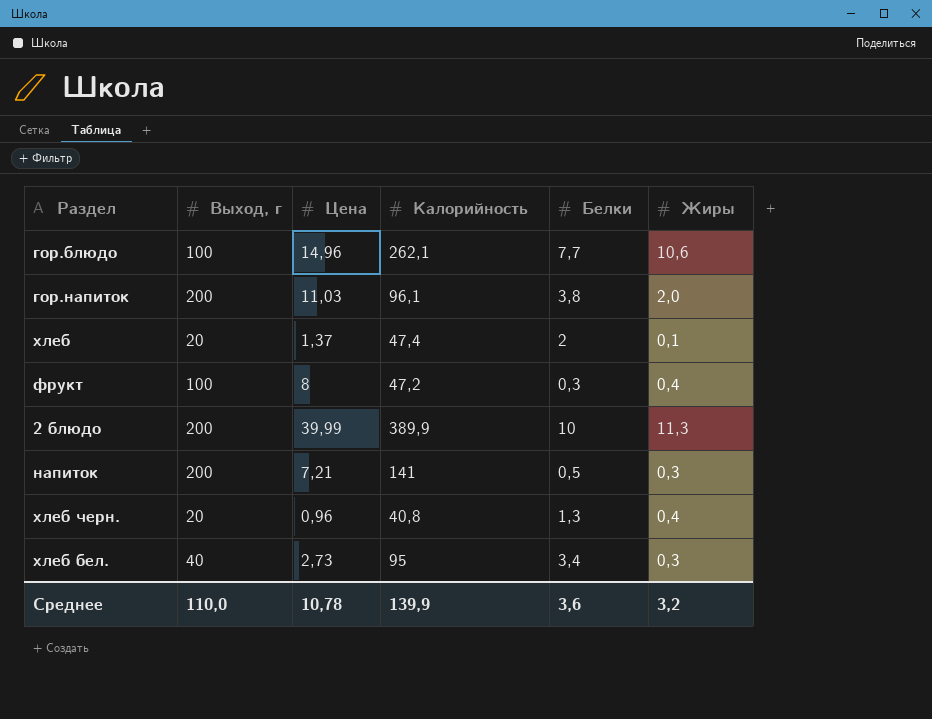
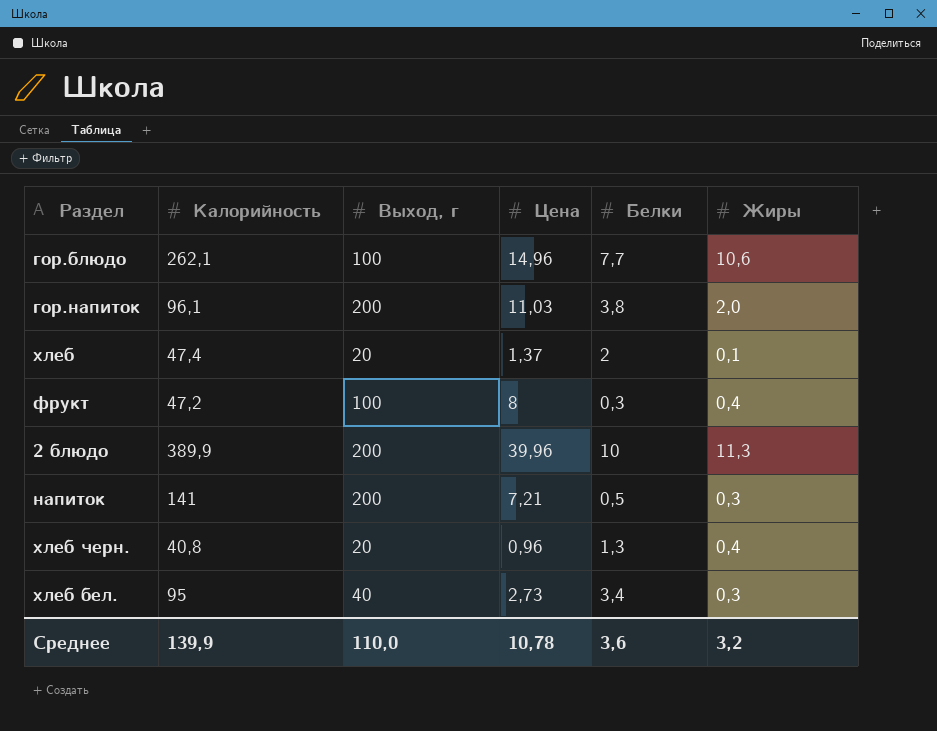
column Калорийность | position: 4 -> 2
2 блюдо | Цена: 39,99 -> 39,96

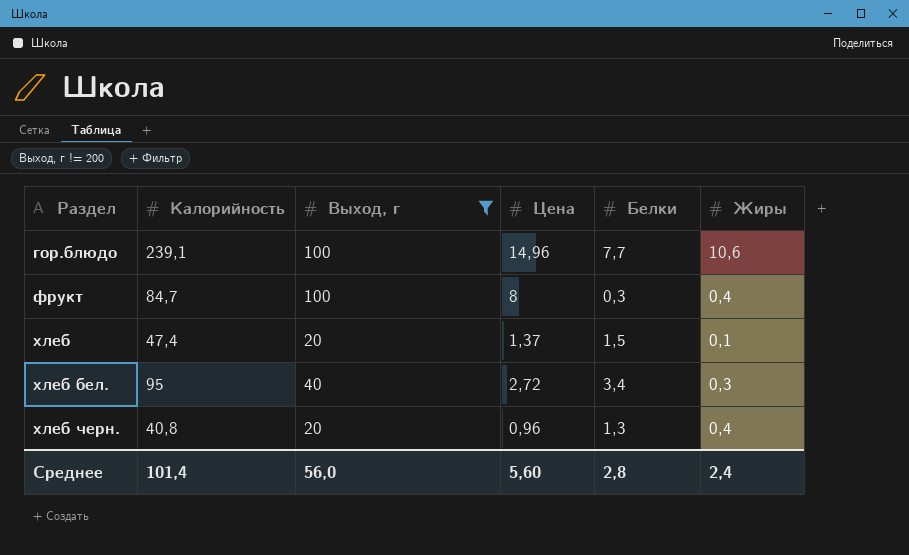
filter: none -> Выход, г != 200
row order: none -> Раздел ascending
гор.блюдо | Калорийность: 262,1 -> 239,1
фрукт | Калорийность: 47,2 -> 84,7
хлеб | Белки: 2 -> 1,5
хлеб бел. | Цена: 2,73 -> 2,72
Среднее | Калорийность: 139,9 -> 101,4
Среднее | Выход, г: 110,0 -> 56,0
Среднее | Цена: 10,78 -> 5,60
Среднее | Белки: 3,6 -> 2,8
Среднее | Жиры: 3,2 -> 2,4

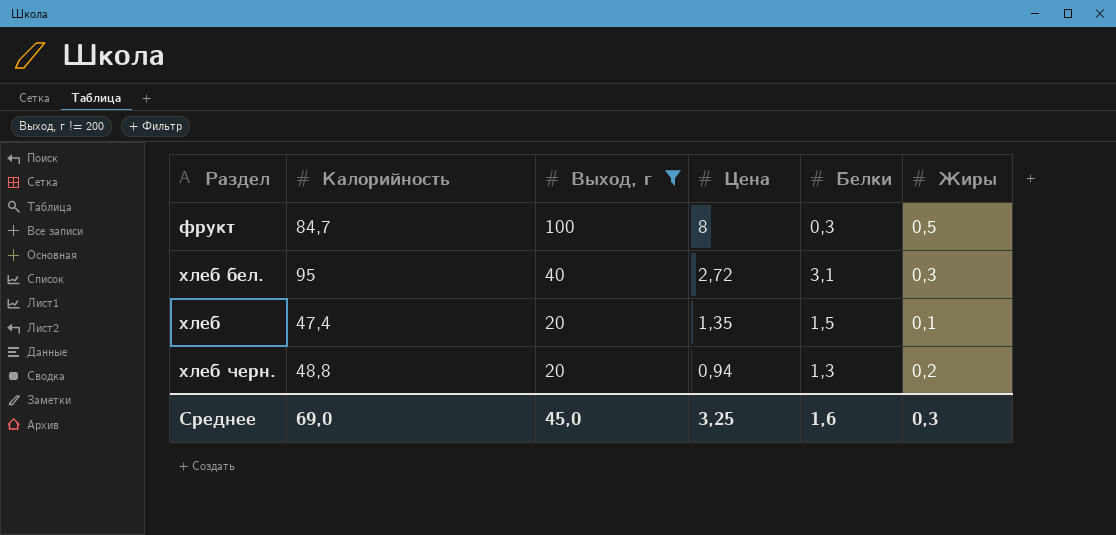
row order: Раздел ascending -> Выход, г descending
row гор.блюдо: 239,1 | 100 | 14,96 | 7,7 | 10,6 -> none
фрукт | Жиры: 0,4 -> 0,5
хлеб бел. | Белки: 3,4 -> 3,1
хлеб | Цена: 1,37 -> 1,35
хлеб черн. | Калорийность: 40,8 -> 48,8
хлеб черн. | Цена: 0,96 -> 0,94
хлеб черн. | Жиры: 0,4 -> 0,2
Среднее | Калорийность: 101,4 -> 69,0
Среднее | Выход, г: 56,0 -> 45,0
Среднее | Цена: 5,60 -> 3,25
Среднее | Белки: 2,8 -> 1,6
Среднее | Жиры: 2,4 -> 0,3

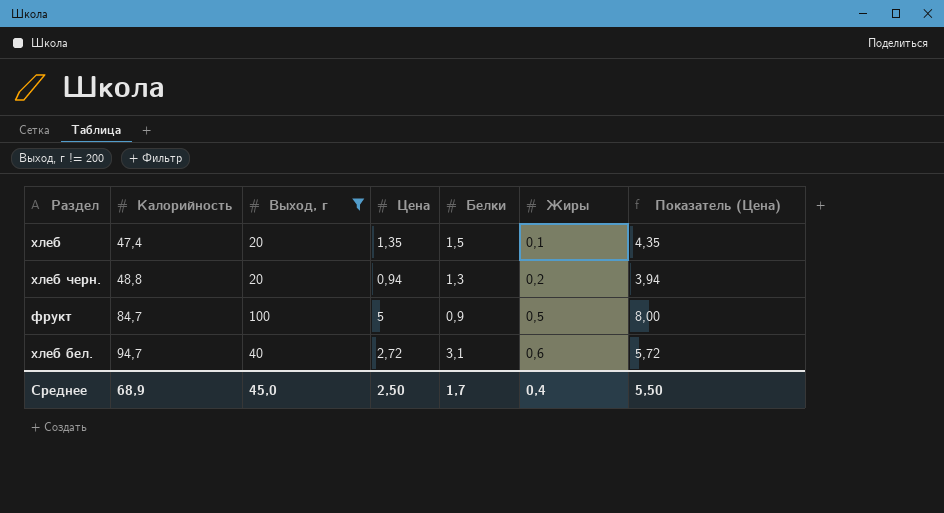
row order: Выход, г descending -> Калорийность ascending
column Показатель (Цена) | formula: none -> [Цена] + 3
фрукт | Цена: 8 -> 5
фрукт | Белки: 0,3 -> 0,9
хлеб бел. | Калорийность: 95 -> 94,7
хлеб бел. | Жиры: 0,3 -> 0,6
Среднее | Калорийность: 69,0 -> 68,9
Среднее | Цена: 3,25 -> 2,50
Среднее | Белки: 1,6 -> 1,7
Среднее | Жиры: 0,3 -> 0,4

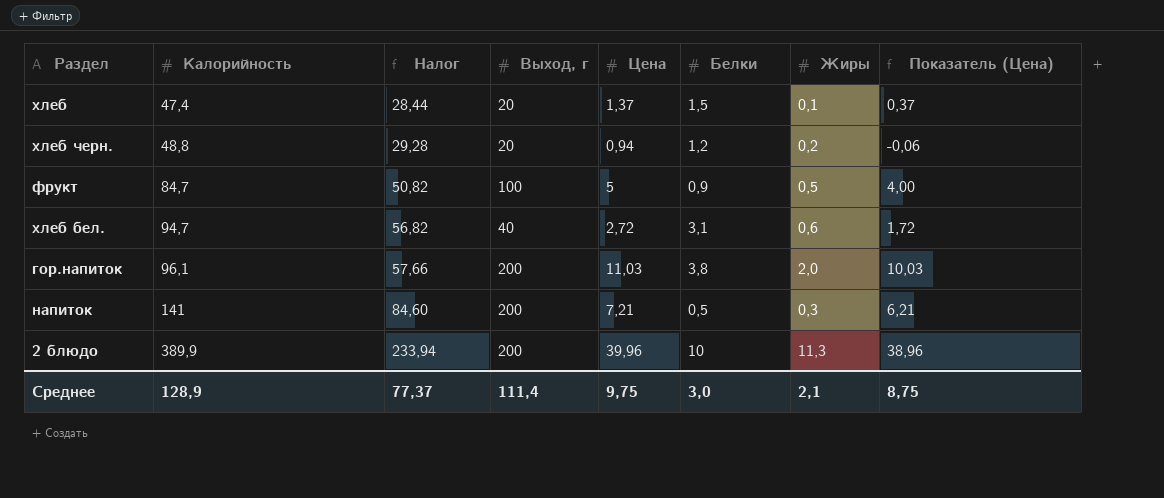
filter: Выход, г != 200 -> none
column Налог | formula: none -> [Калорийность] * 0,6
column Показатель (Цена) | formula: [Цена] + 3 -> [Цена] - 1
хлеб | Цена: 1,35 -> 1,37
хлеб черн. | Белки: 1,3 -> 1,2
Среднее | Калорийность: 68,9 -> 128,9
Среднее | Выход, г: 45,0 -> 111,4
Среднее | Цена: 2,50 -> 9,75
Среднее | Белки: 1,7 -> 3,0
Среднее | Жиры: 0,4 -> 2,1
Среднее | Показатель (Цена): 5,50 -> 8,75

